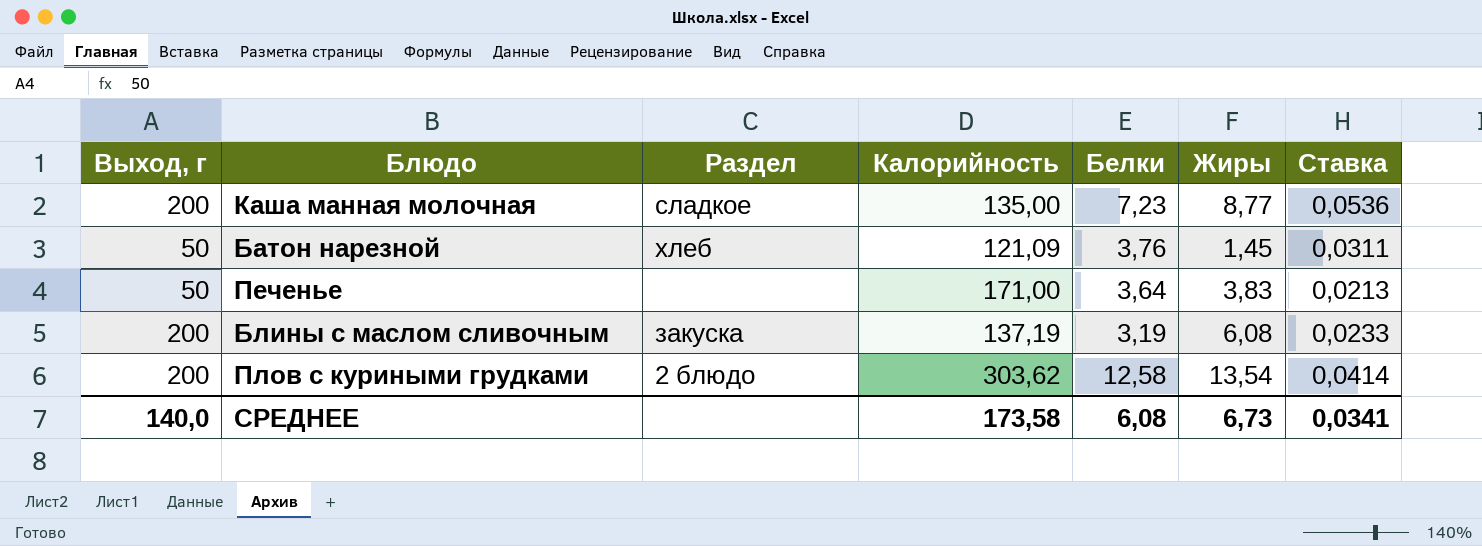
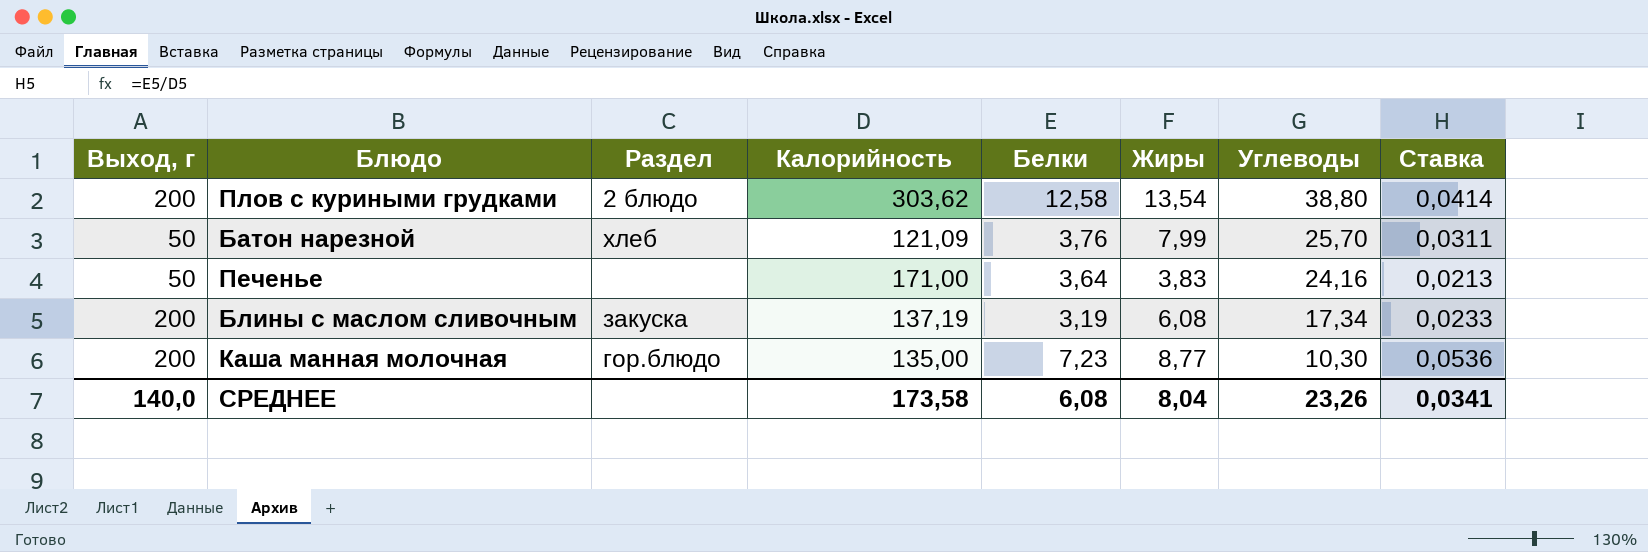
row order: none -> Углеводы descending
column Углеводы | position: none -> 7
Батон нарезной | Жиры: 1,45 -> 7,99
Каша манная молочная | Раздел: сладкое -> гор.блюдо
СРЕДНЕЕ | Жиры: 6,73 -> 8,04

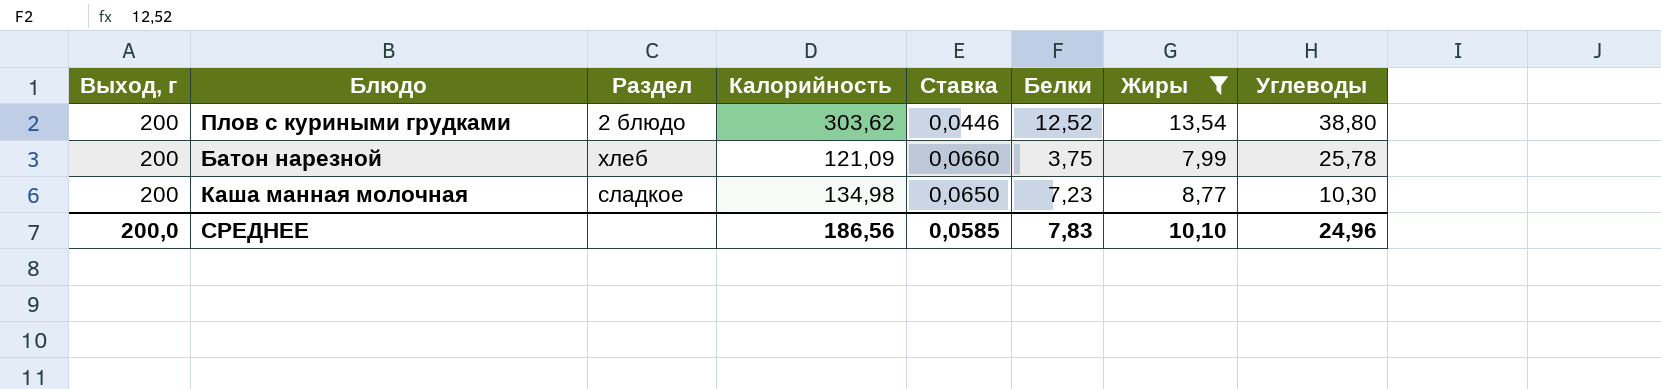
filter: none -> Жиры >= 7,99
column Ставка | formula: [Белки] / [Калорийность] -> [Жиры] / [Калорийность]
column Ставка | position: 8 -> 5
Плов с куриными грудками | Белки: 12,58 -> 12,52
Батон нарезной | Выход, г: 50 -> 200
Батон нарезной | Белки: 3,76 -> 3,75
Батон нарезной | Углеводы: 25,70 -> 25,78
Каша манная молочная | Раздел: гор.блюдо -> сладкое
Каша манная молочная | Калорийность: 135,00 -> 134,98
СРЕДНЕЕ | Выход, г: 140,0 -> 200,0
СРЕДНЕЕ | Калорийность: 173,58 -> 186,56
СРЕДНЕЕ | Ставка: 0,0341 -> 0,0585
СРЕДНЕЕ | Белки: 6,08 -> 7,83
СРЕДНЕЕ | Жиры: 8,04 -> 10,10
СРЕДНЕЕ | Углеводы: 23,26 -> 24,96

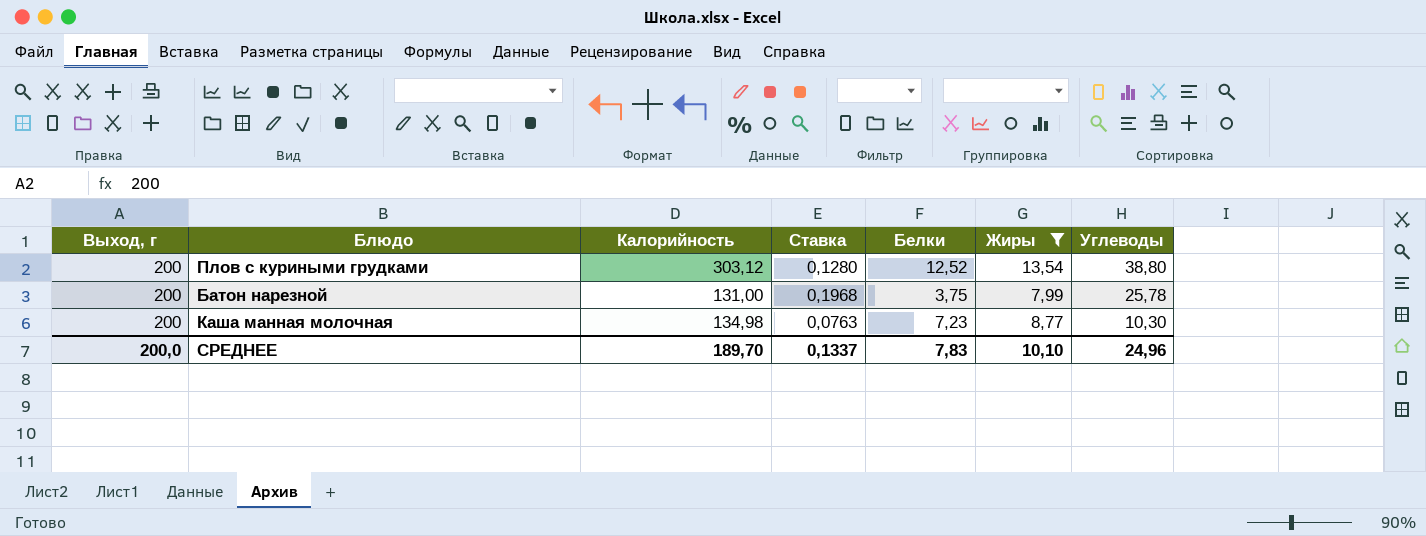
column Раздел | position: 3 -> none
column Ставка | formula: [Жиры] / [Калорийность] -> [Углеводы] / [Калорийность]
Плов с куриными грудками | Калорийность: 303,62 -> 303,12
Батон нарезной | Калорийность: 121,09 -> 131,00
СРЕДНЕЕ | Калорийность: 186,56 -> 189,70
СРЕДНЕЕ | Ставка: 0,0585 -> 0,1337

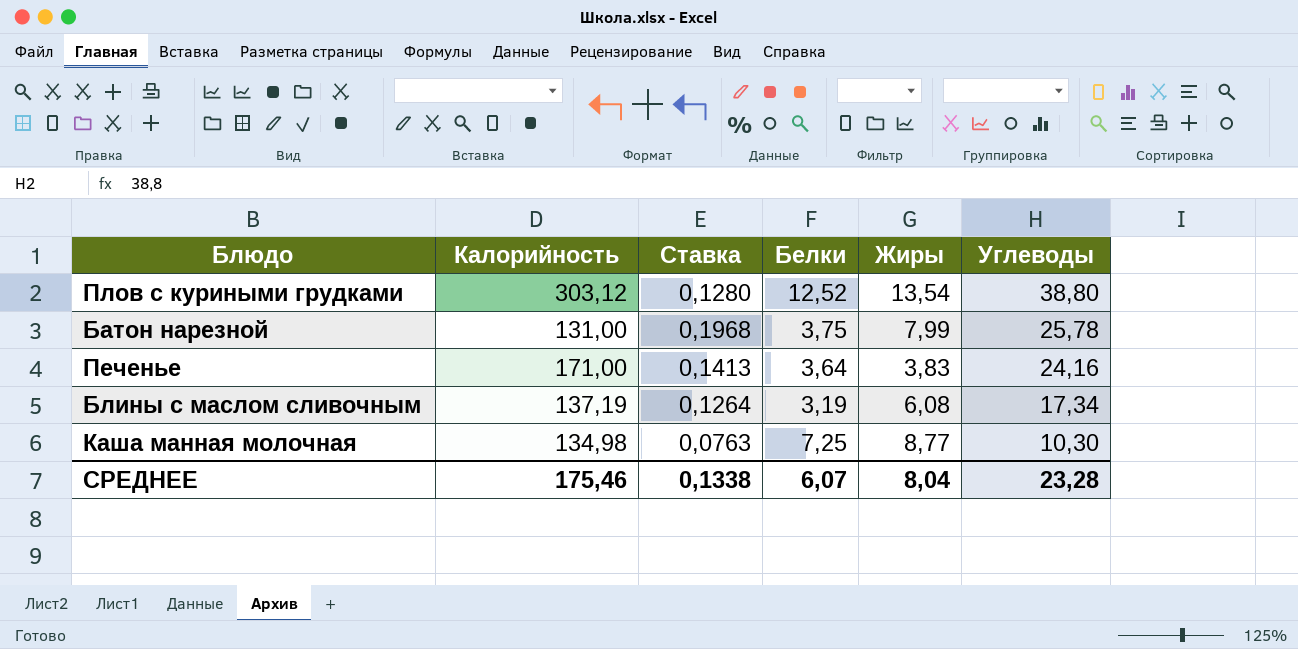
filter: Жиры >= 7,99 -> none
column Выход, г | position: 1 -> none
Каша манная молочная | Белки: 7,23 -> 7,25
СРЕДНЕЕ | Калорийность: 189,70 -> 175,46
СРЕДНЕЕ | Ставка: 0,1337 -> 0,1338
СРЕДНЕЕ | Белки: 7,83 -> 6,07
СРЕДНЕЕ | Жиры: 10,10 -> 8,04
СРЕДНЕЕ | Углеводы: 24,96 -> 23,28

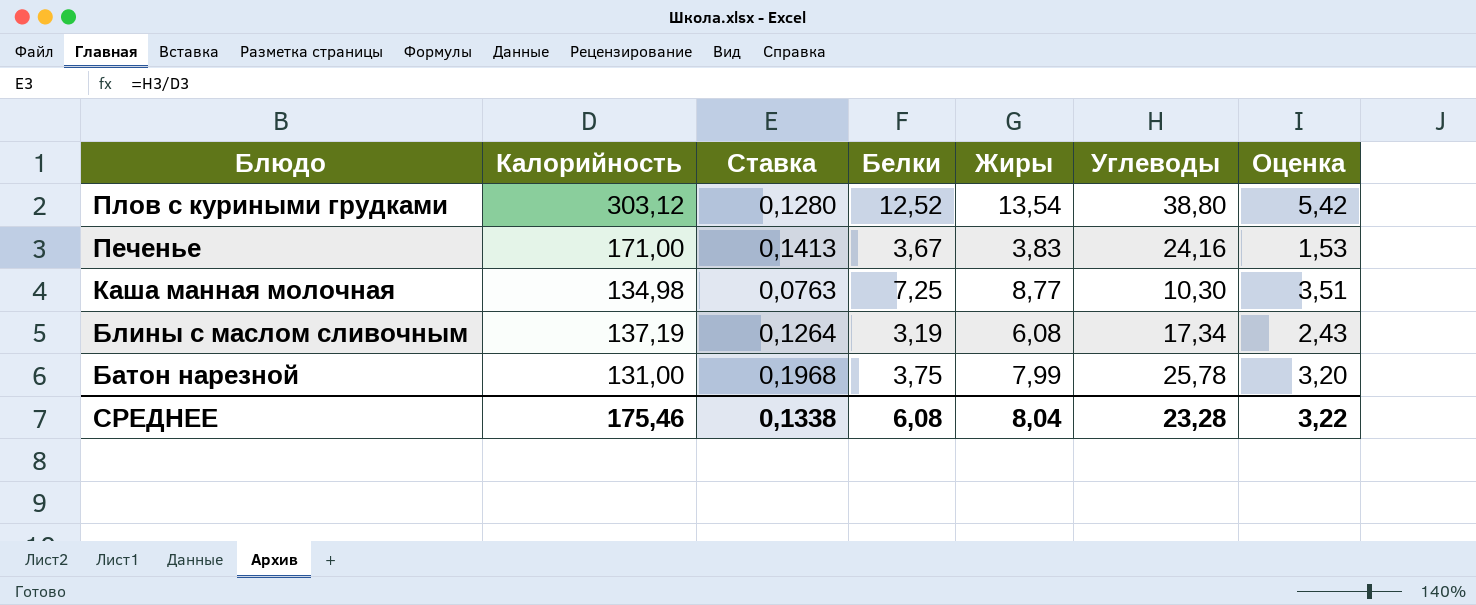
row order: Углеводы descending -> Блюдо descending
column Оценка | formula: none -> [Жиры] * 0,4
Печенье | Белки: 3,64 -> 3,67
СРЕДНЕЕ | Белки: 6,07 -> 6,08

